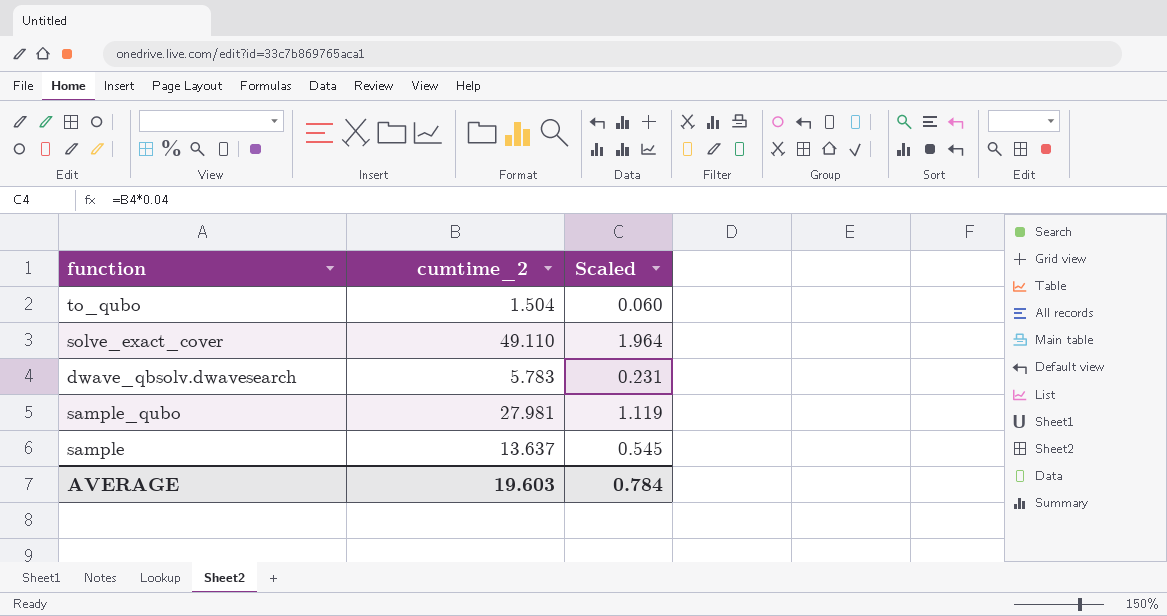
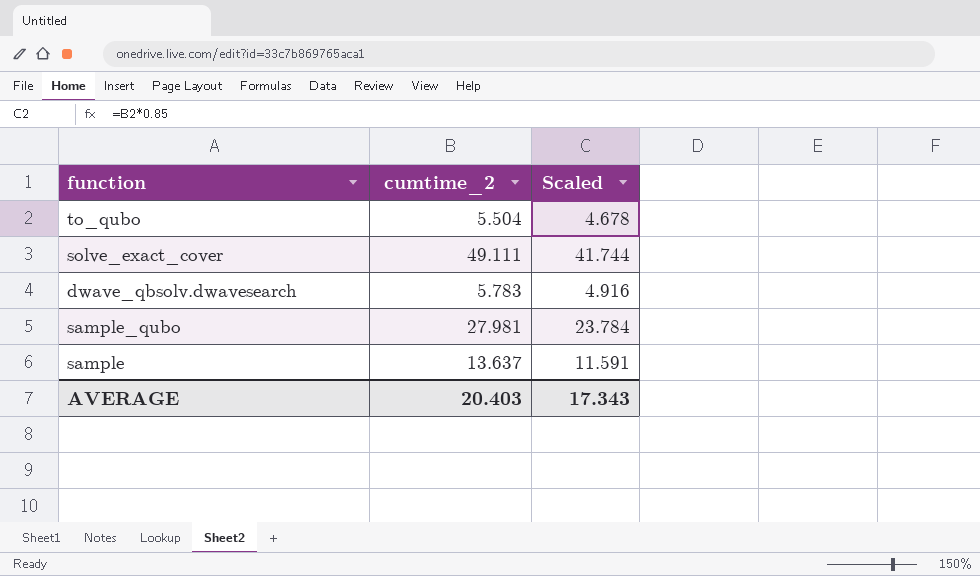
column Scaled | formula: [cumtime_2] * 0.04 -> [cumtime_2] * 0.85
to_qubo | cumtime_2: 1.504 -> 5.504
solve_exact_cover | cumtime_2: 49.110 -> 49.111
AVERAGE | cumtime_2: 19.603 -> 20.403
AVERAGE | Scaled: 0.784 -> 17.343

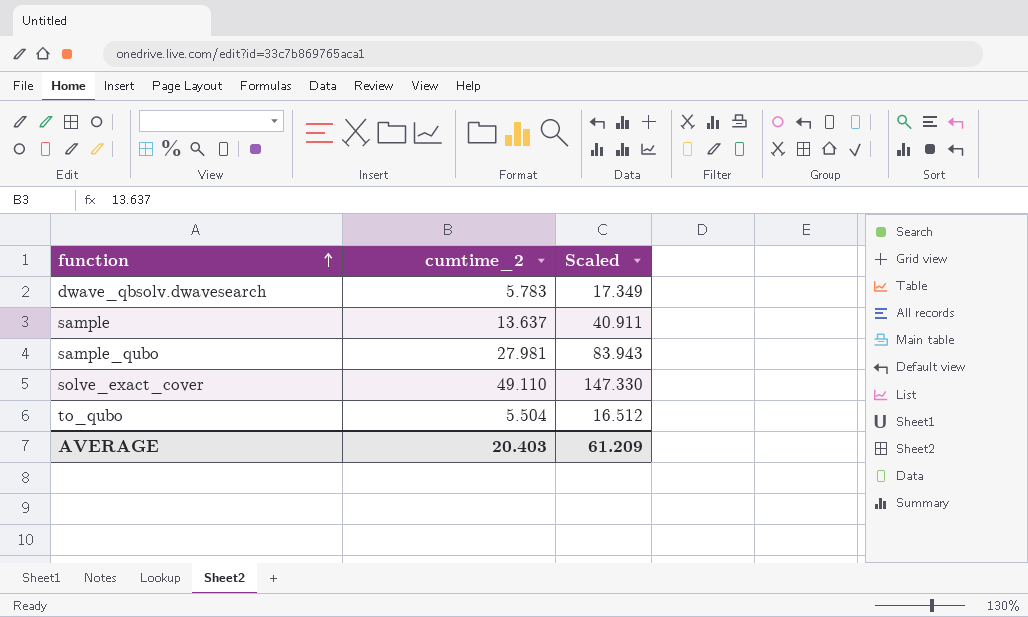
row order: none -> function ascending
column Scaled | formula: [cumtime_2] * 0.85 -> [cumtime_2] * 3
solve_exact_cover | cumtime_2: 49.111 -> 49.110
AVERAGE | Scaled: 17.343 -> 61.209

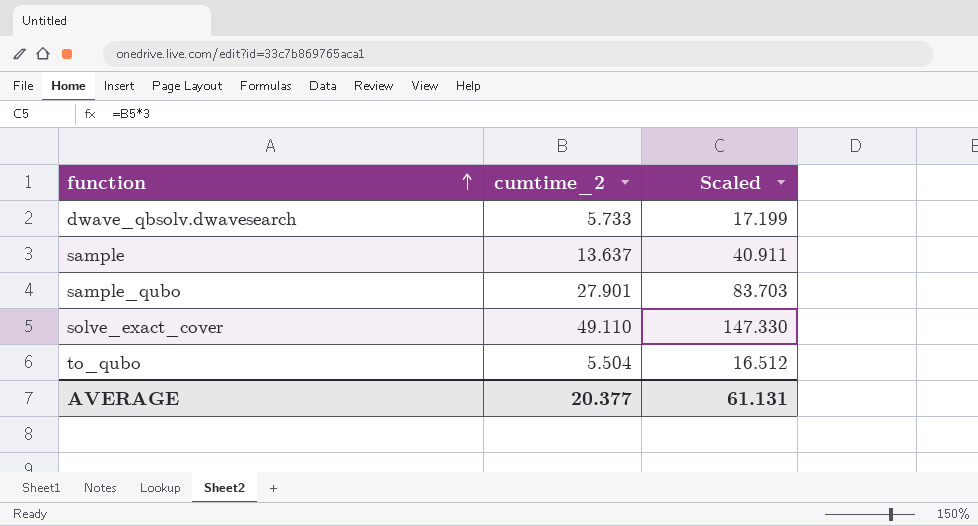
dwave_qbsolv.dwavesearch | cumtime_2: 5.783 -> 5.733
dwave_qbsolv.dwavesearch | Scaled: 17.349 -> 17.199
sample_qubo | cumtime_2: 27.981 -> 27.901
sample_qubo | Scaled: 83.943 -> 83.703
AVERAGE | cumtime_2: 20.403 -> 20.377
AVERAGE | Scaled: 61.209 -> 61.131

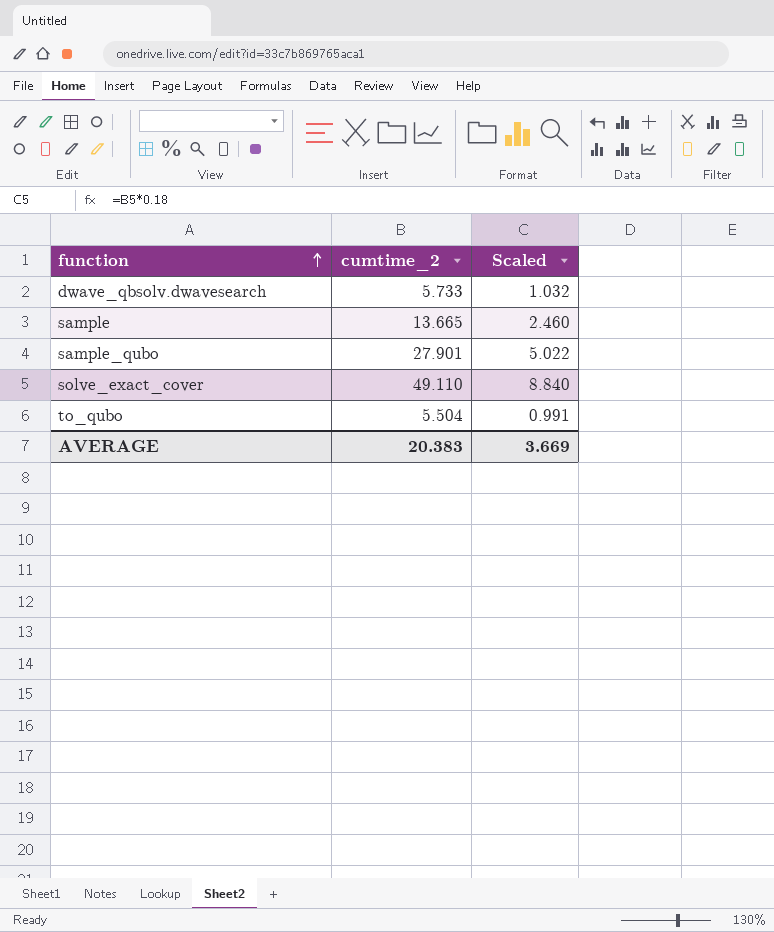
column Scaled | formula: [cumtime_2] * 3 -> [cumtime_2] * 0.18
sample | cumtime_2: 13.637 -> 13.665
AVERAGE | cumtime_2: 20.377 -> 20.383
AVERAGE | Scaled: 61.131 -> 3.669

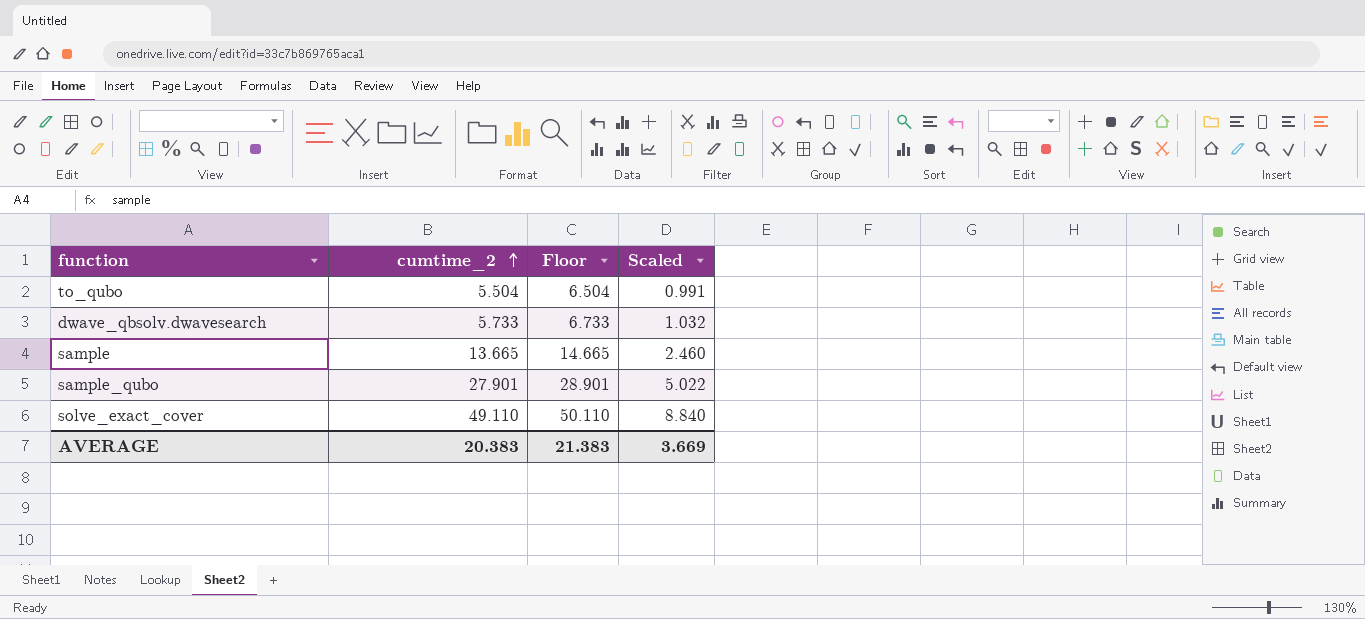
row order: function ascending -> cumtime_2 ascending
column Floor | formula: none -> [cumtime_2] + 1

